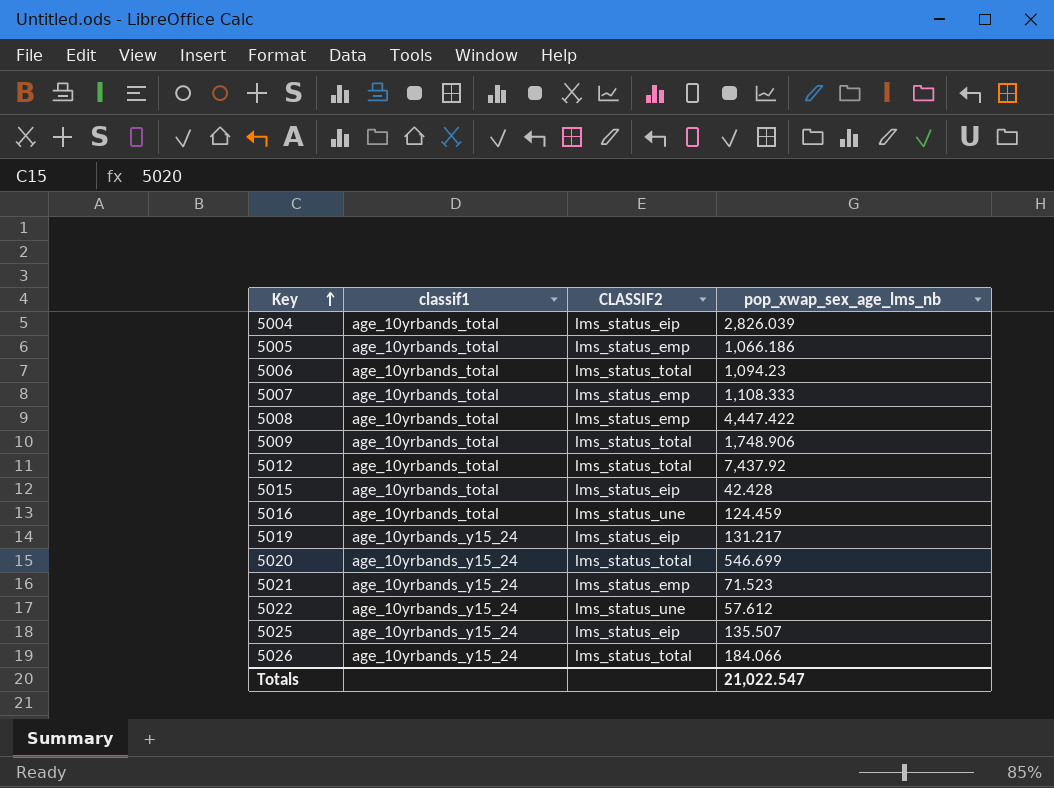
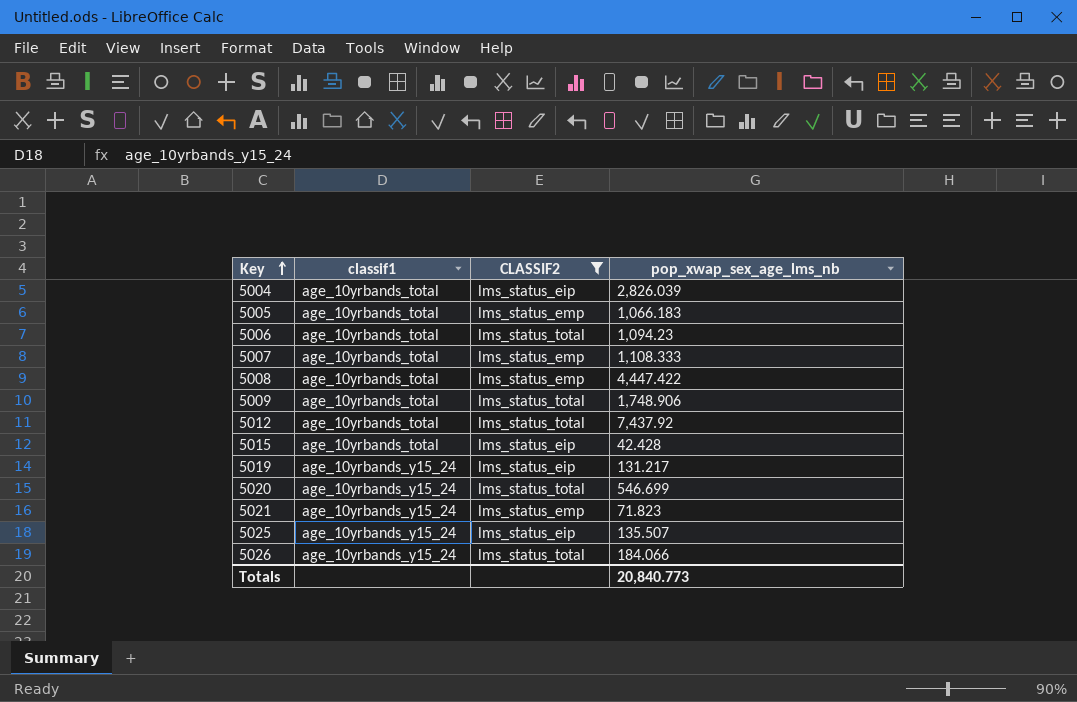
filter: none -> CLASSIF2 != lms_status_une
5005 | pop_xwap_sex_age_lms_nb: 1,066.186 -> 1,066.183
5021 | pop_xwap_sex_age_lms_nb: 71.523 -> 71.823
Totals | pop_xwap_sex_age_lms_nb: 21,022.547 -> 20,840.773

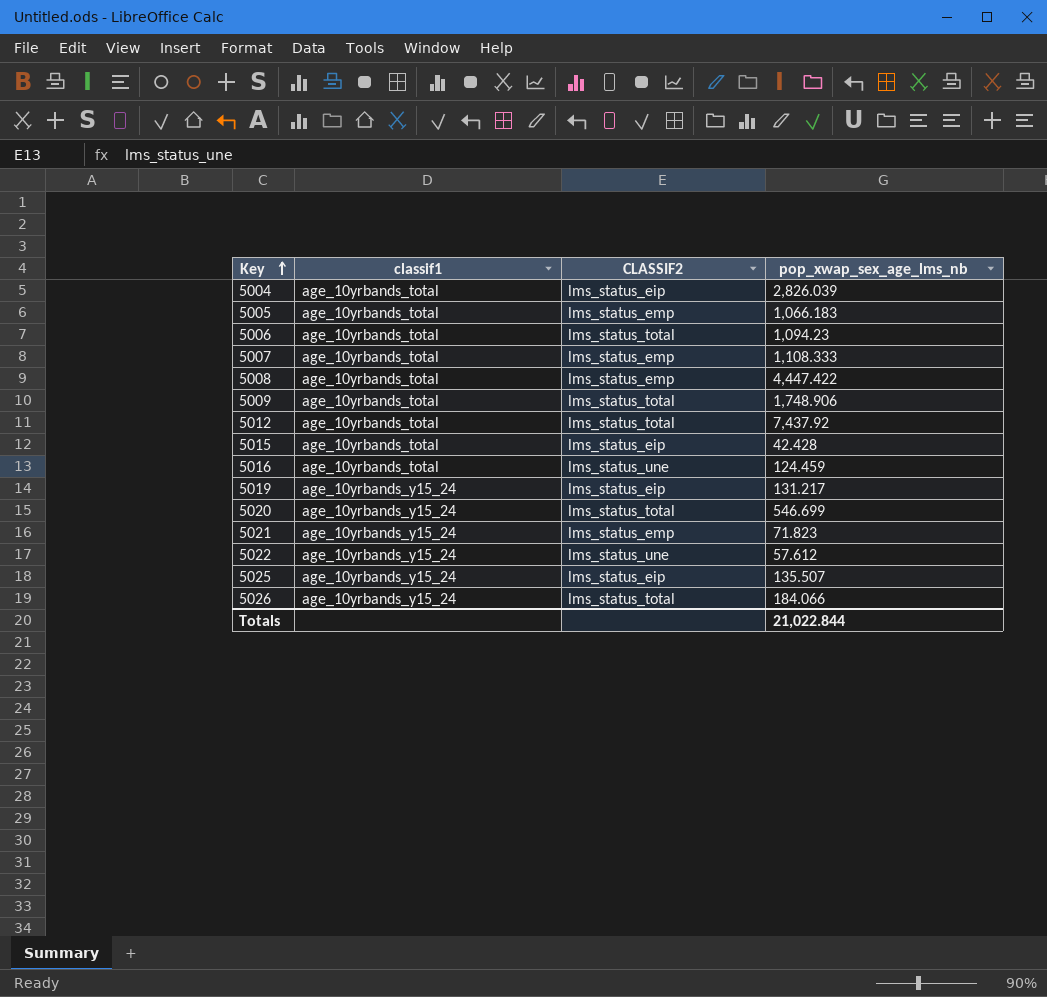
filter: CLASSIF2 != lms_status_une -> none
Totals | pop_xwap_sex_age_lms_nb: 20,840.773 -> 21,022.844

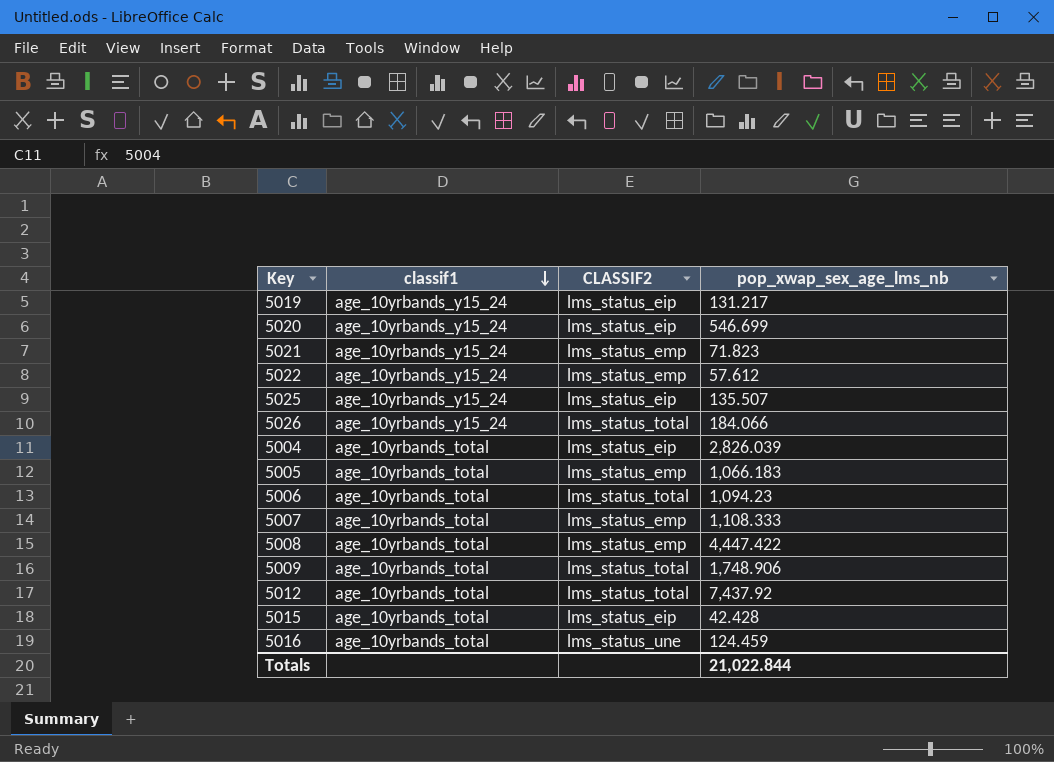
row order: Key ascending -> classif1 descending
5020 | CLASSIF2: lms_status_total -> lms_status_eip
5022 | CLASSIF2: lms_status_une -> lms_status_emp

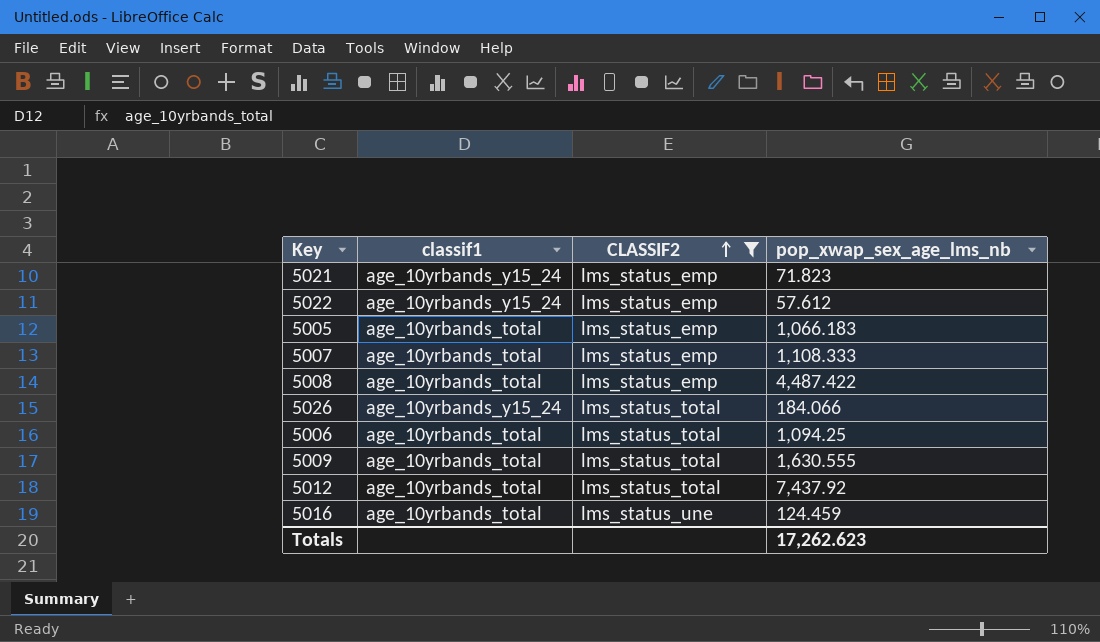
filter: none -> CLASSIF2 != lms_status_eip
row order: classif1 descending -> CLASSIF2 ascending
5008 | pop_xwap_sex_age_lms_nb: 4,447.422 -> 4,487.422
5006 | pop_xwap_sex_age_lms_nb: 1,094.23 -> 1,094.25
5009 | pop_xwap_sex_age_lms_nb: 1,748.906 -> 1,630.555
Totals | pop_xwap_sex_age_lms_nb: 21,022.844 -> 17,262.623

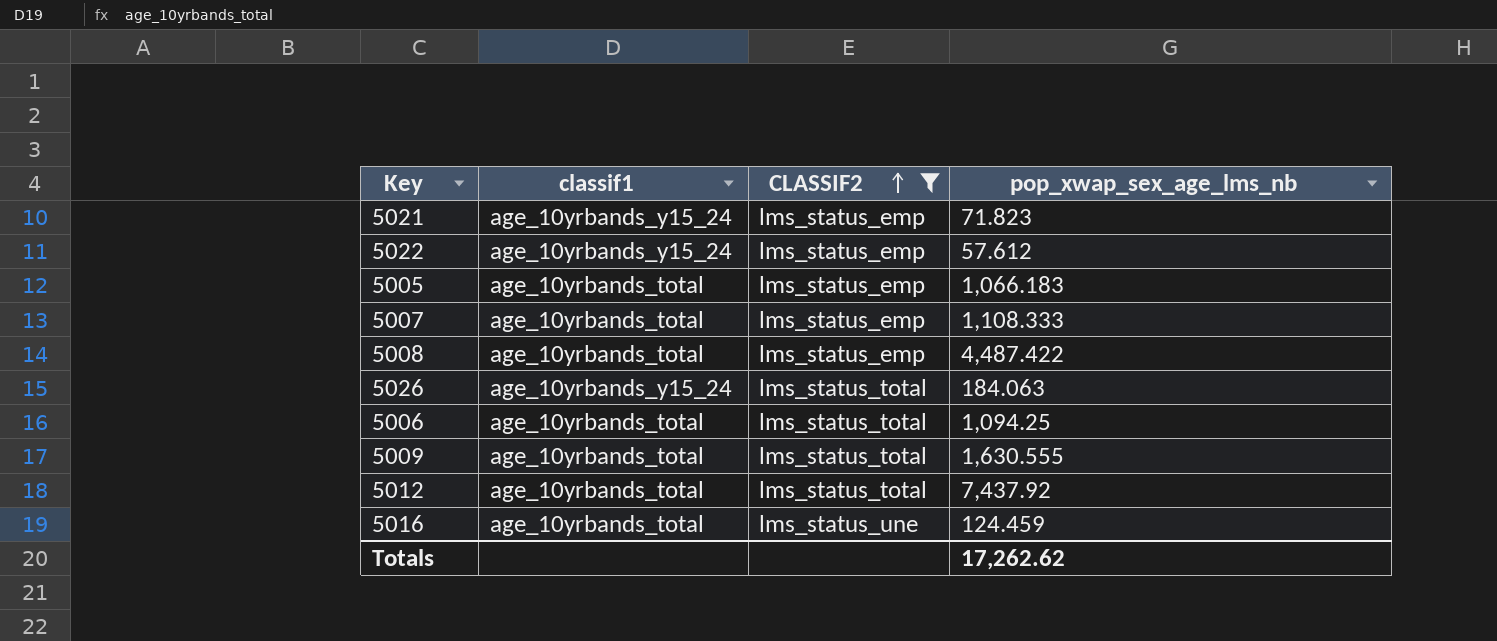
5026 | pop_xwap_sex_age_lms_nb: 184.066 -> 184.063
Totals | pop_xwap_sex_age_lms_nb: 17,262.623 -> 17,262.62

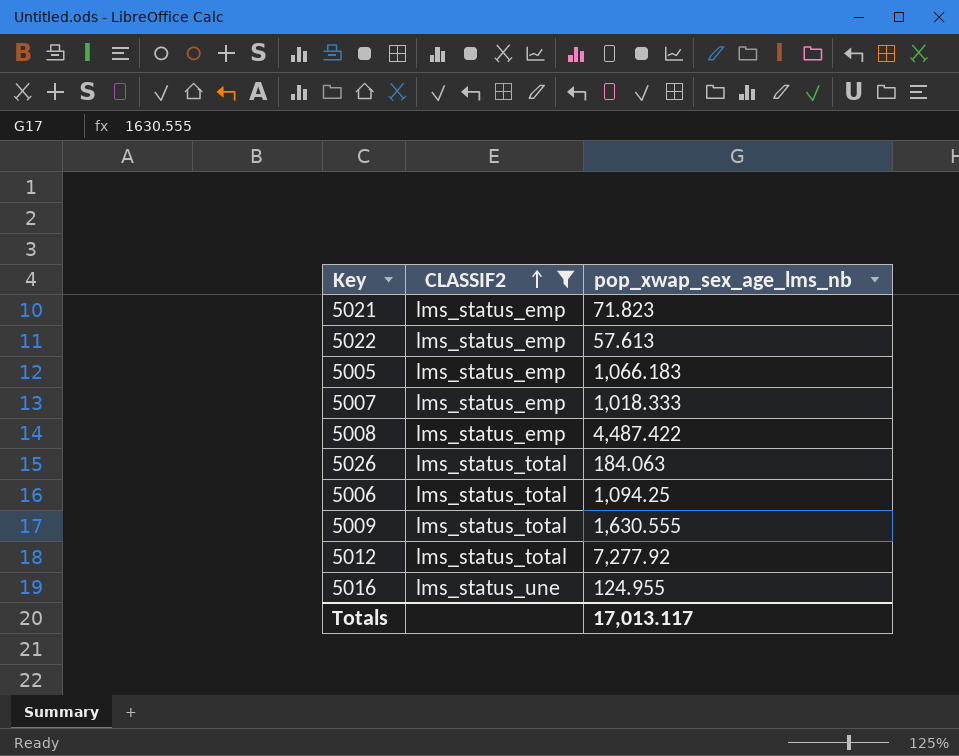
column classif1 | position: 2 -> none
5022 | pop_xwap_sex_age_lms_nb: 57.612 -> 57.613
5007 | pop_xwap_sex_age_lms_nb: 1,108.333 -> 1,018.333
5012 | pop_xwap_sex_age_lms_nb: 7,437.92 -> 7,277.92
5016 | pop_xwap_sex_age_lms_nb: 124.459 -> 124.955
Totals | pop_xwap_sex_age_lms_nb: 17,262.62 -> 17,013.117

